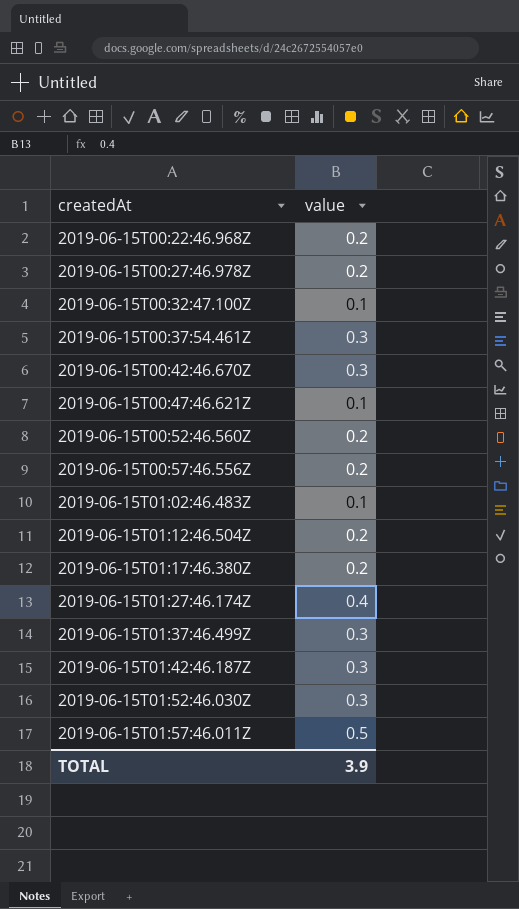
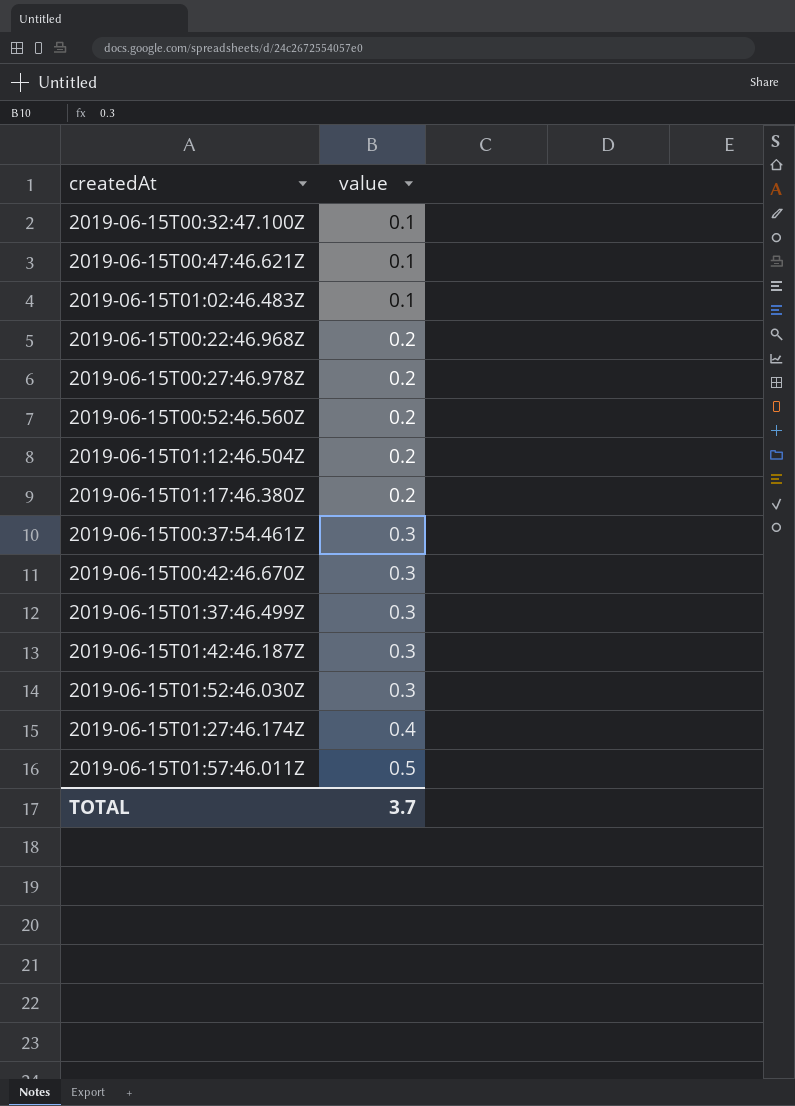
row order: createdAt ascending -> value ascending
row 2019-06-15T00:57:46.556Z: 0.2 -> none
TOTAL | value: 3.9 -> 3.7

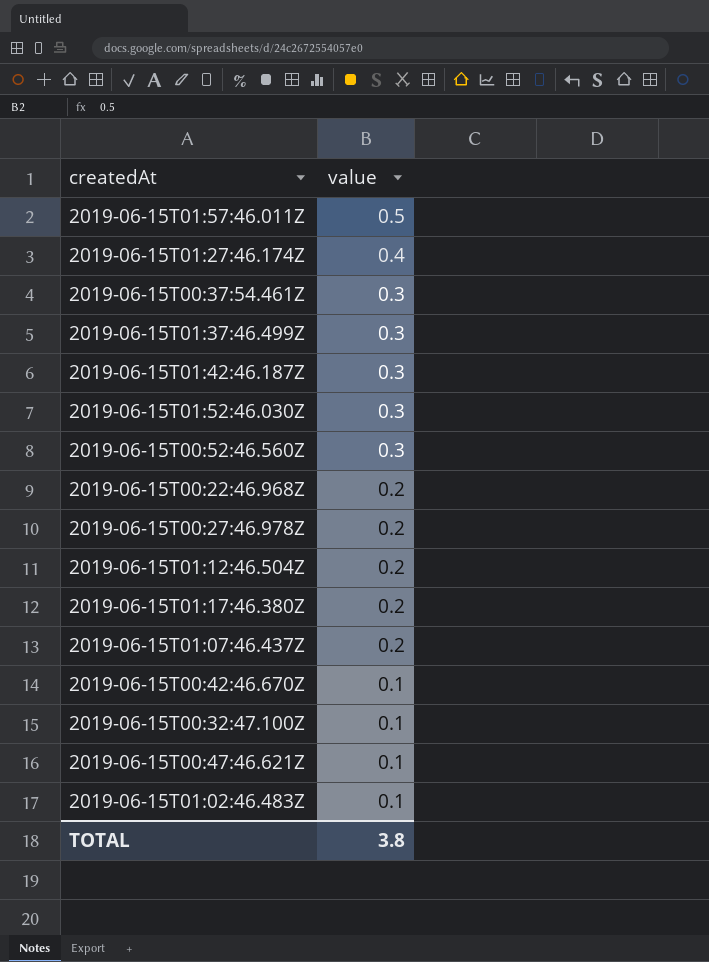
row order: value ascending -> value descending
2019-06-15T00:52:46.560Z | value: 0.2 -> 0.3
row 2019-06-15T01:07:46.437Z: none -> 0.2
2019-06-15T00:42:46.670Z | value: 0.3 -> 0.1
TOTAL | value: 3.7 -> 3.8

